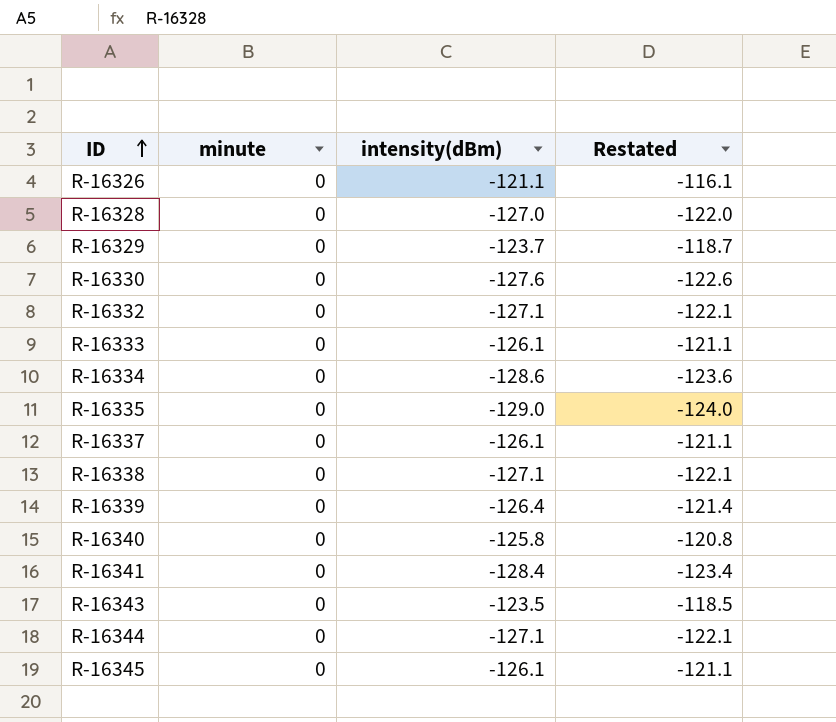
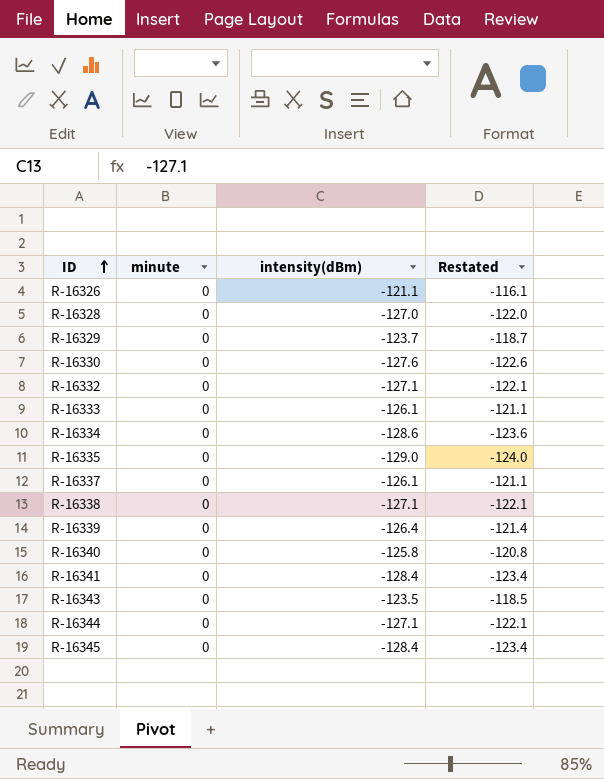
R-16345 | intensity(dBm): -126.1 -> -128.4
R-16345 | Restated: -121.1 -> -123.4

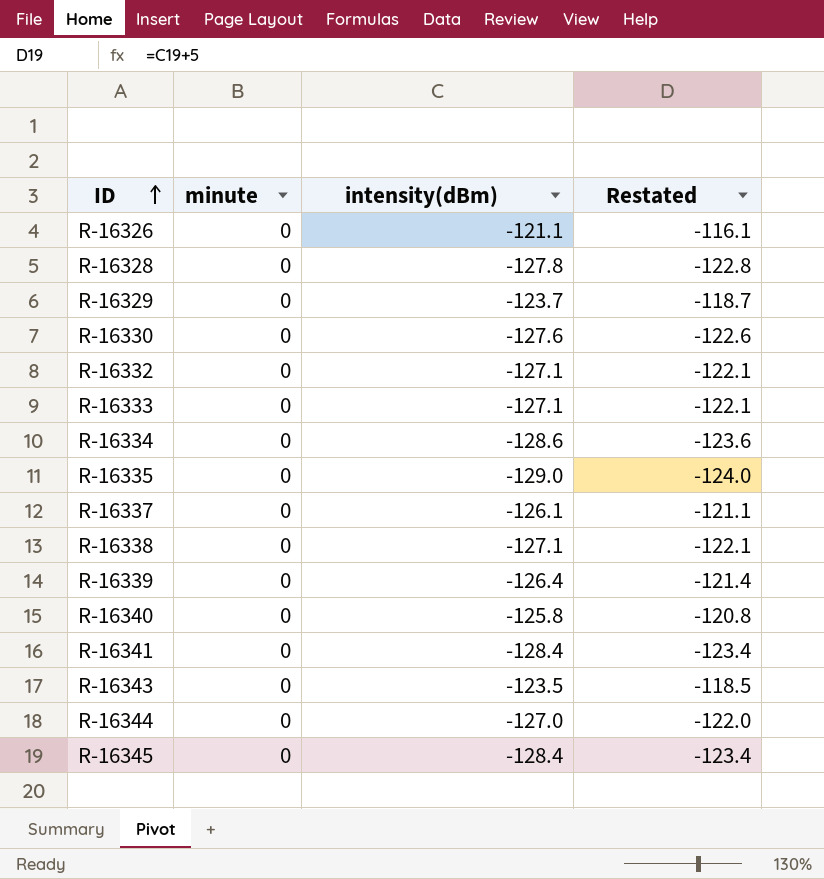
R-16328 | intensity(dBm): -127.0 -> -127.8
R-16328 | Restated: -122.0 -> -122.8
R-16333 | intensity(dBm): -126.1 -> -127.1
R-16333 | Restated: -121.1 -> -122.1
R-16344 | intensity(dBm): -127.1 -> -127.0
R-16344 | Restated: -122.1 -> -122.0

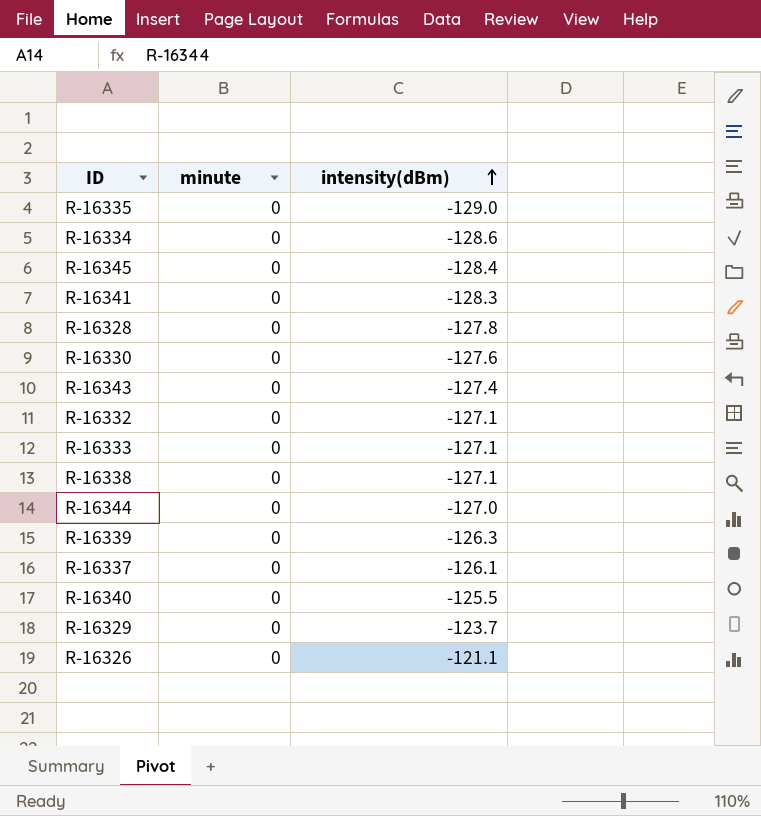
row order: ID ascending -> intensity(dBm) ascending
column Restated | formula: [intensity(dBm)] + 5 -> none
R-16341 | intensity(dBm): -128.4 -> -128.3
R-16343 | intensity(dBm): -123.5 -> -127.4
R-16339 | intensity(dBm): -126.4 -> -126.3
R-16340 | intensity(dBm): -125.8 -> -125.5

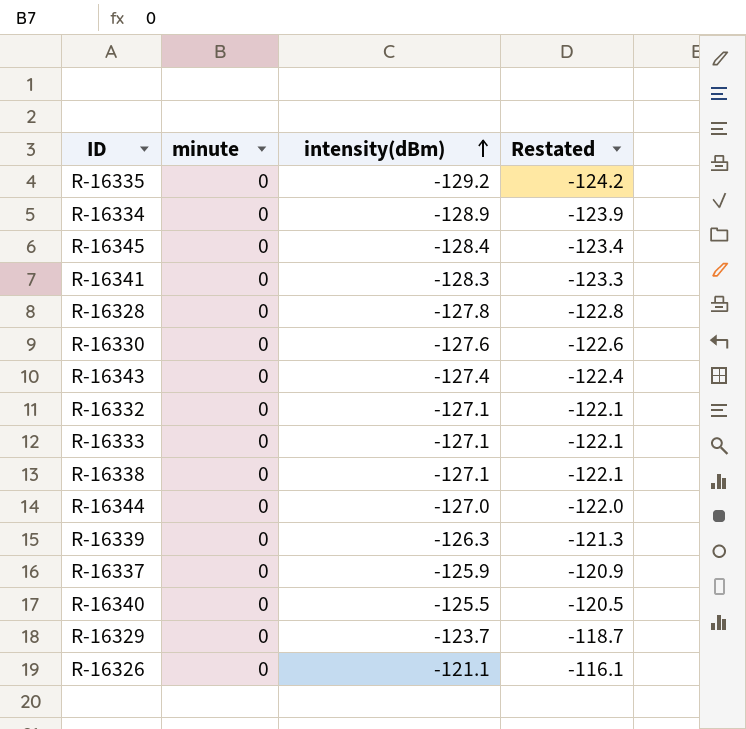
column Restated | formula: none -> [intensity(dBm)] + 5
R-16335 | intensity(dBm): -129.0 -> -129.2
R-16334 | intensity(dBm): -128.6 -> -128.9
R-16337 | intensity(dBm): -126.1 -> -125.9

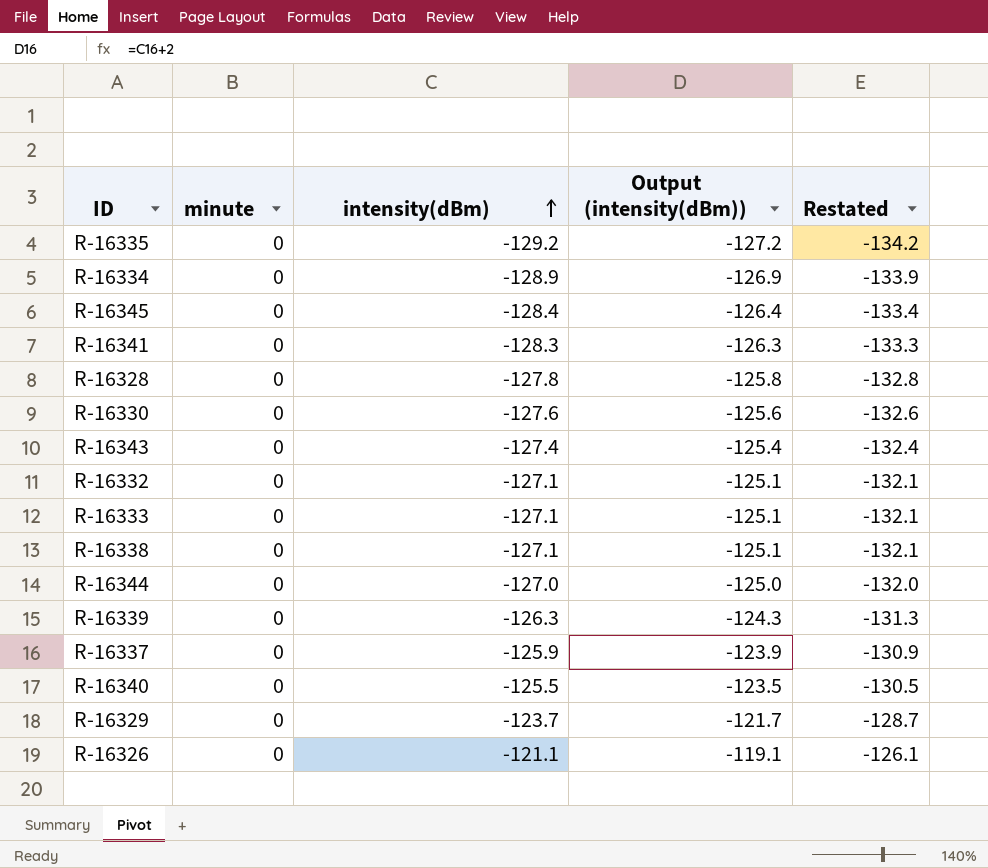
column Output (intensity(dBm)) | formula: none -> [intensity(dBm)] + 2
column Restated | formula: [intensity(dBm)] + 5 -> [intensity(dBm)] - 5

